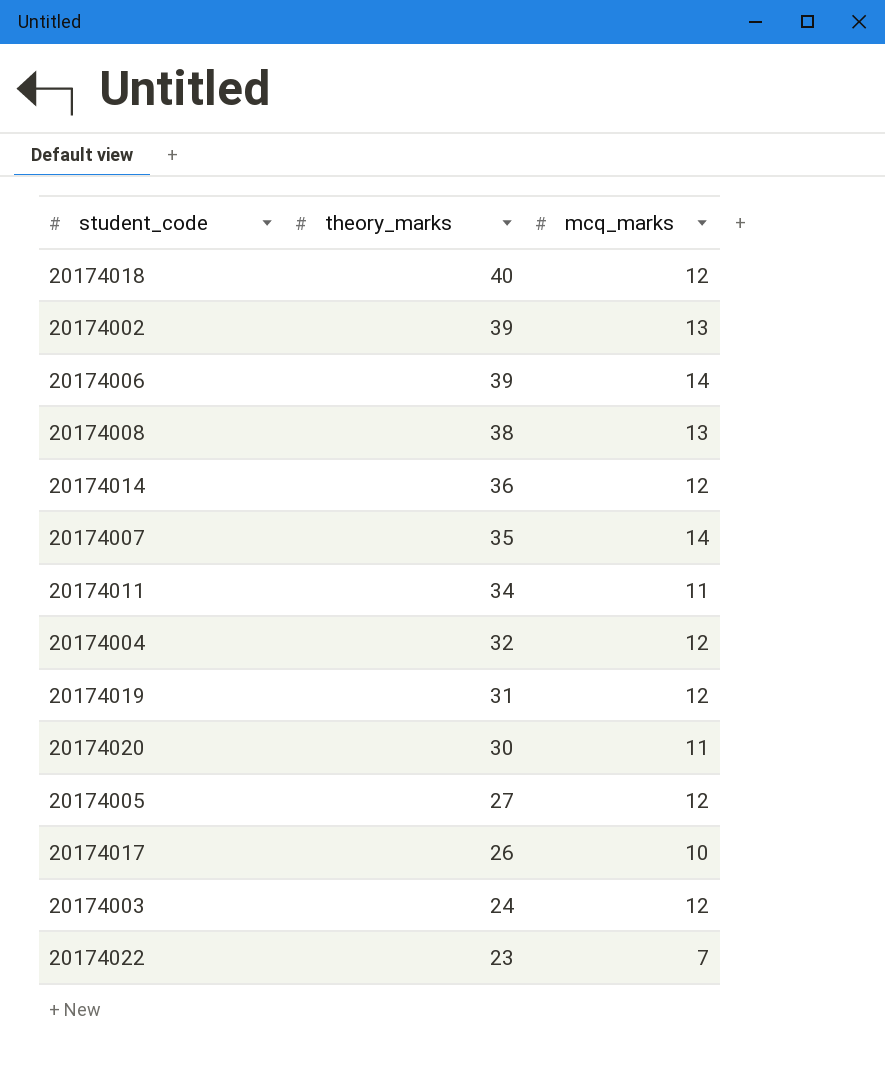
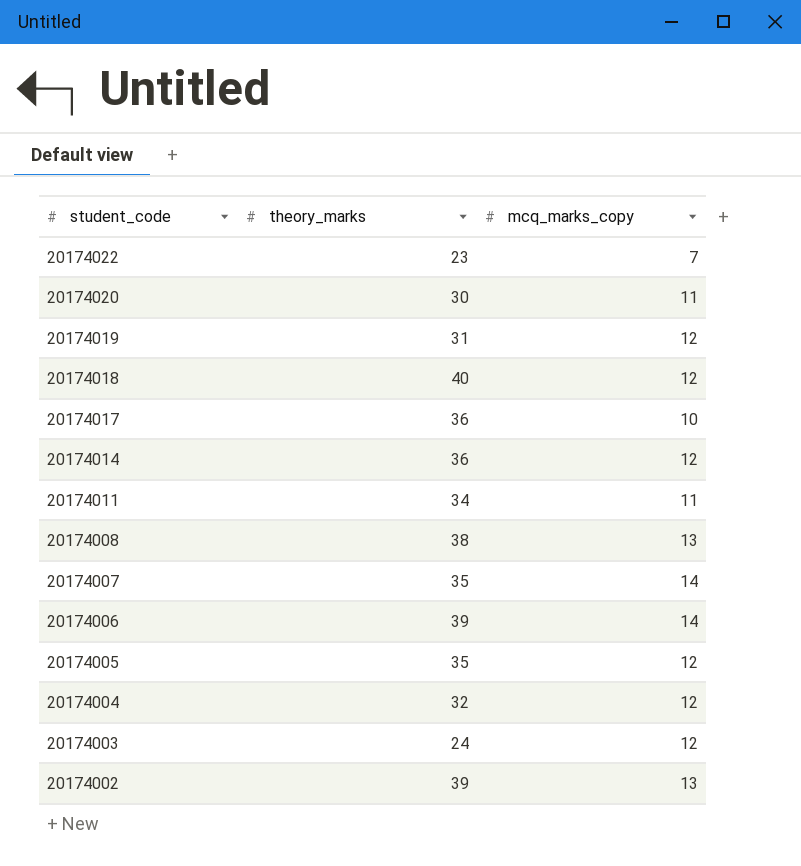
row order: theory_marks descending -> student_code descending
column name: mcq_marks -> mcq_marks_copy
20174017 | theory_marks: 26 -> 36
20174005 | theory_marks: 27 -> 35

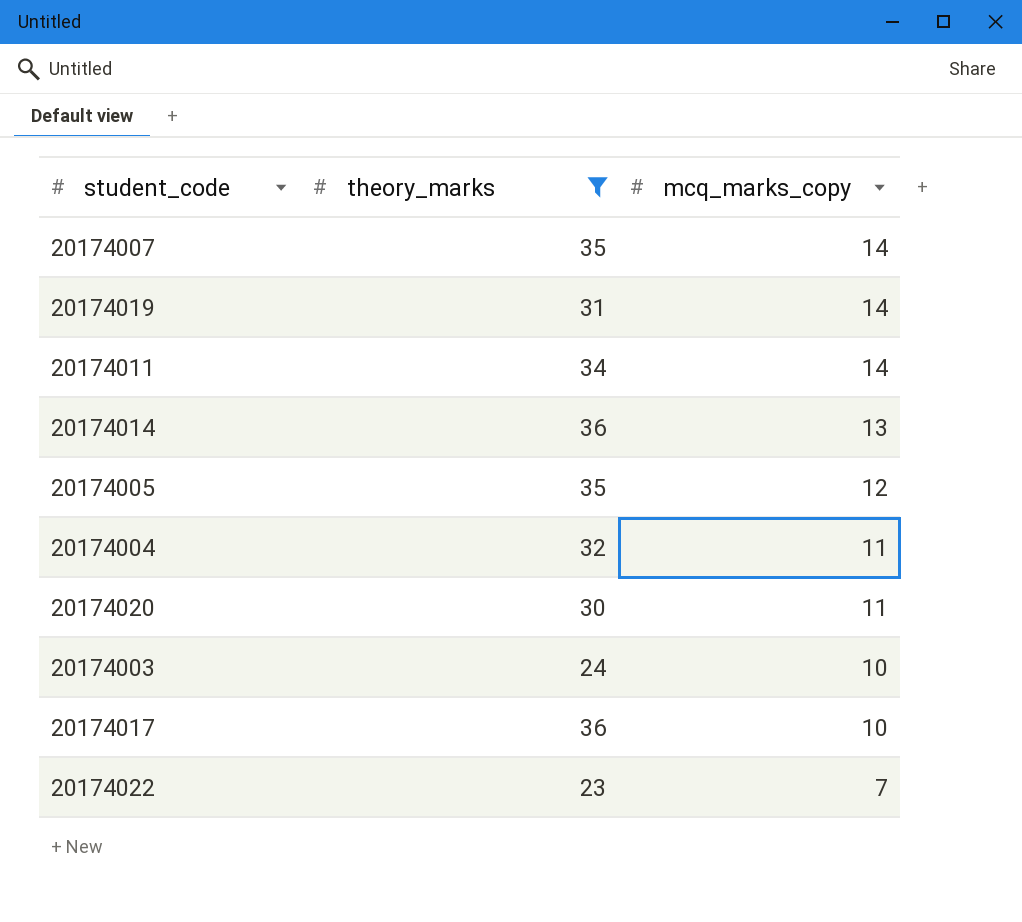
filter: none -> theory_marks <= 36
row order: student_code descending -> mcq_marks_copy descending
20174019 | mcq_marks_copy: 12 -> 14
20174011 | mcq_marks_copy: 11 -> 14
20174014 | mcq_marks_copy: 12 -> 13
20174004 | mcq_marks_copy: 12 -> 11
20174003 | mcq_marks_copy: 12 -> 10

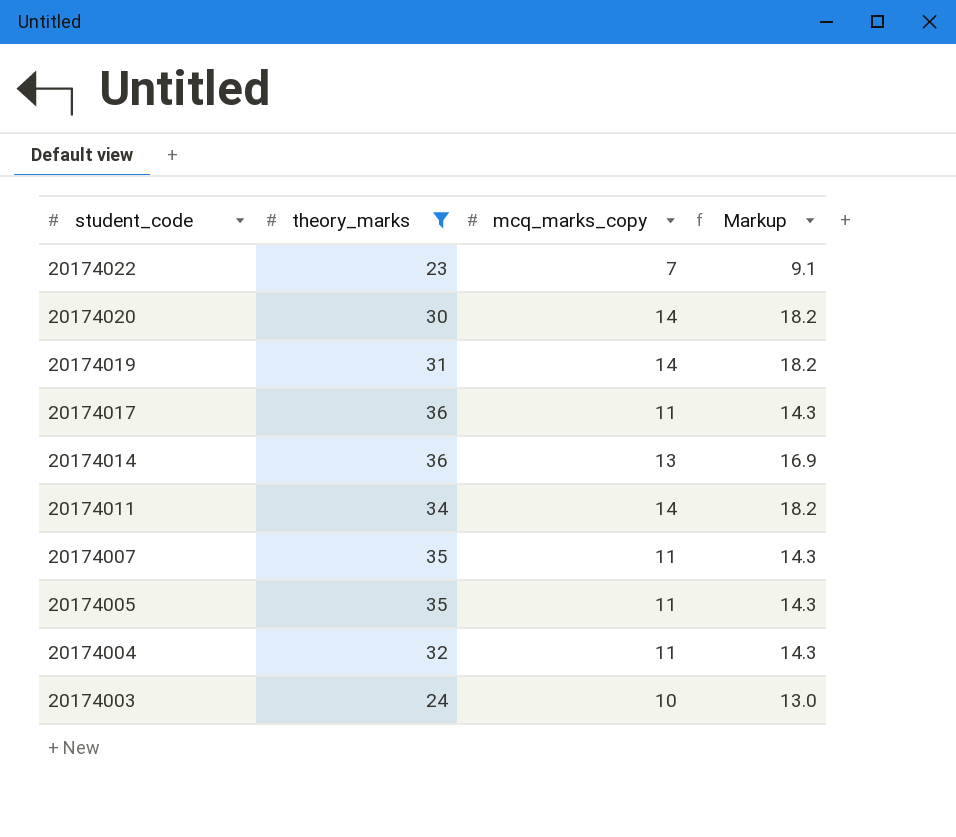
row order: mcq_marks_copy descending -> student_code descending
column Markup | formula: none -> [mcq_marks_copy] * 1.3
20174020 | mcq_marks_copy: 11 -> 14
20174017 | mcq_marks_copy: 10 -> 11
20174007 | mcq_marks_copy: 14 -> 11
20174005 | mcq_marks_copy: 12 -> 11

